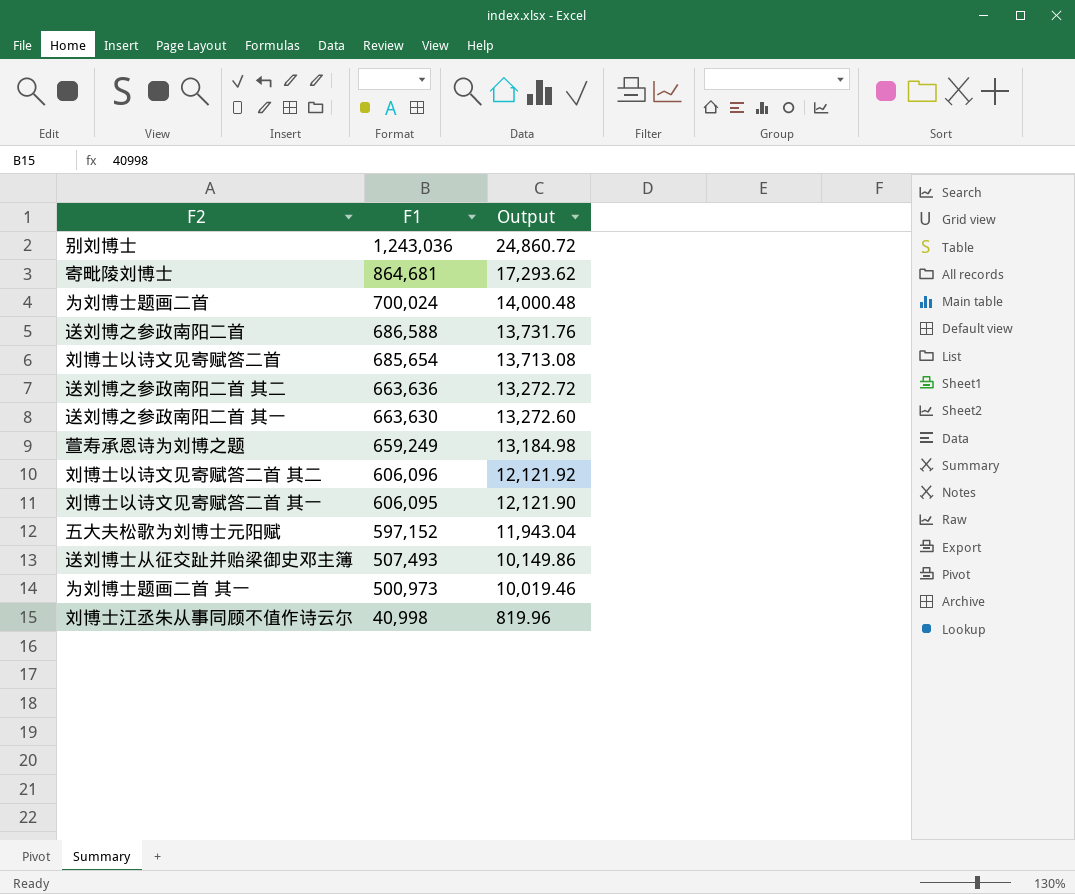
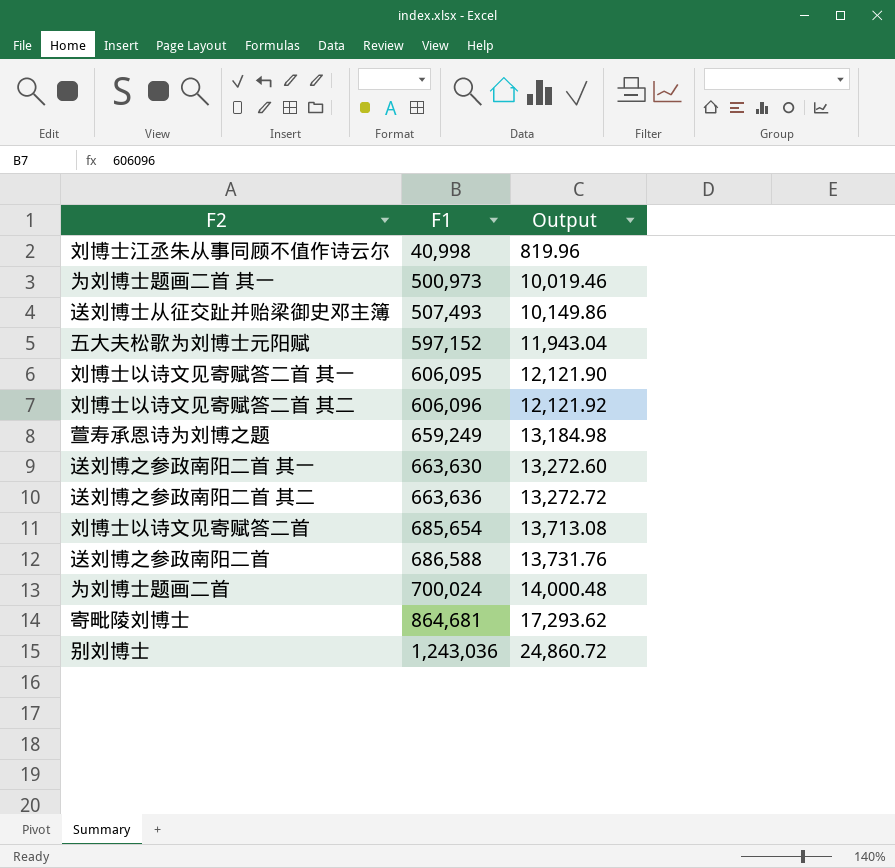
row order: F1 descending -> F1 ascending

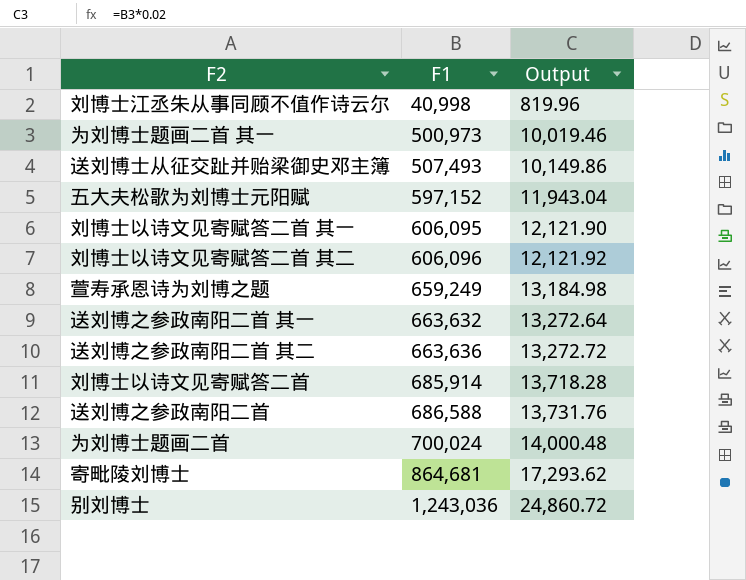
送刘博之参政南阳二首 其一 | F1: 663,630 -> 663,632
送刘博之参政南阳二首 其一 | Output: 13,272.60 -> 13,272.64
刘博士以诗文见寄赋答二首 | F1: 685,654 -> 685,914
刘博士以诗文见寄赋答二首 | Output: 13,713.08 -> 13,718.28

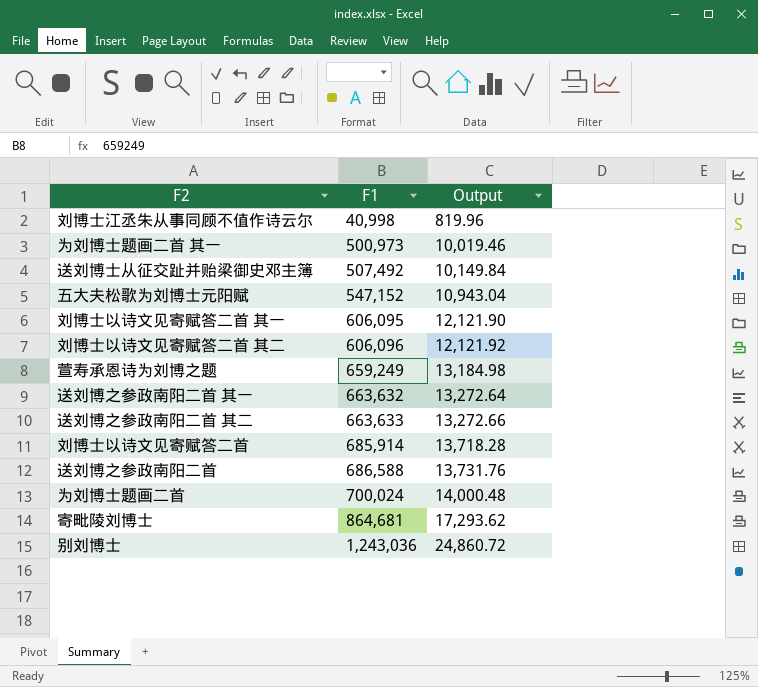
送刘博士从征交趾并贻梁御史邓主簿 | F1: 507,493 -> 507,492
送刘博士从征交趾并贻梁御史邓主簿 | Output: 10,149.86 -> 10,149.84
五大夫松歌为刘博士元阳赋 | F1: 597,152 -> 547,152
五大夫松歌为刘博士元阳赋 | Output: 11,943.04 -> 10,943.04
送刘博之参政南阳二首 其二 | F1: 663,636 -> 663,633
送刘博之参政南阳二首 其二 | Output: 13,272.72 -> 13,272.66

